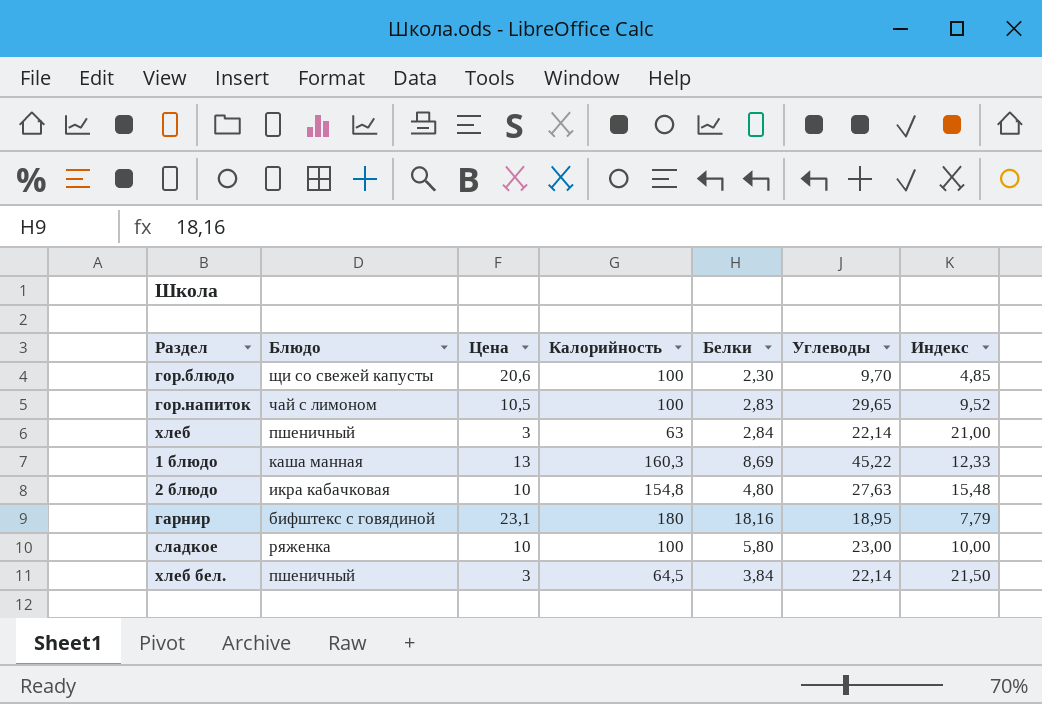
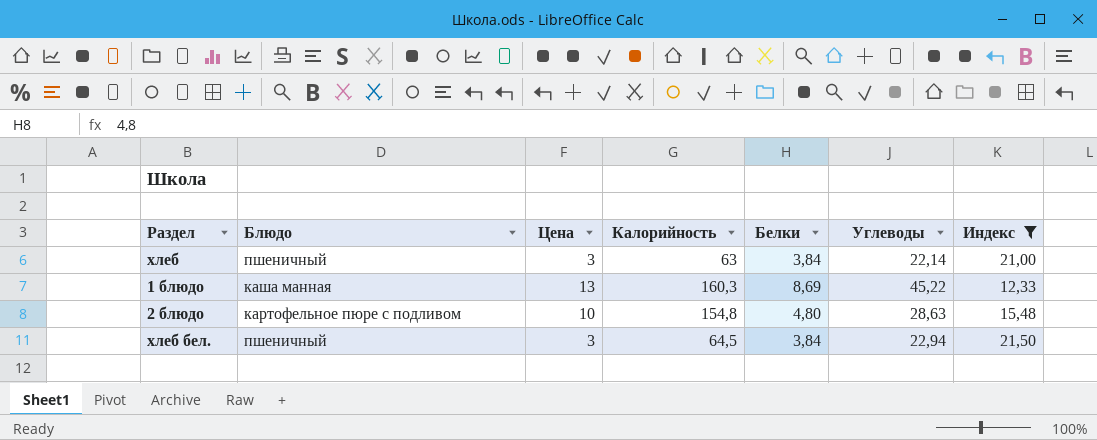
filter: none -> Индекс >= 12,33
хлеб | Белки: 2,84 -> 3,84
2 блюдо | Блюдо: икра кабачковая -> картофельное пюре с подливом
2 блюдо | Углеводы: 27,63 -> 28,63
хлеб бел. | Углеводы: 22,14 -> 22,94

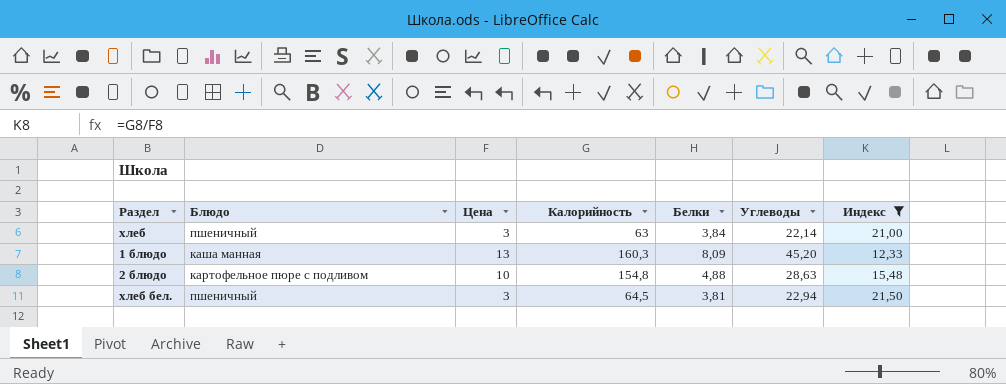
1 блюдо | Белки: 8,69 -> 8,09
1 блюдо | Углеводы: 45,22 -> 45,20
2 блюдо | Белки: 4,80 -> 4,88
хлеб бел. | Белки: 3,84 -> 3,81

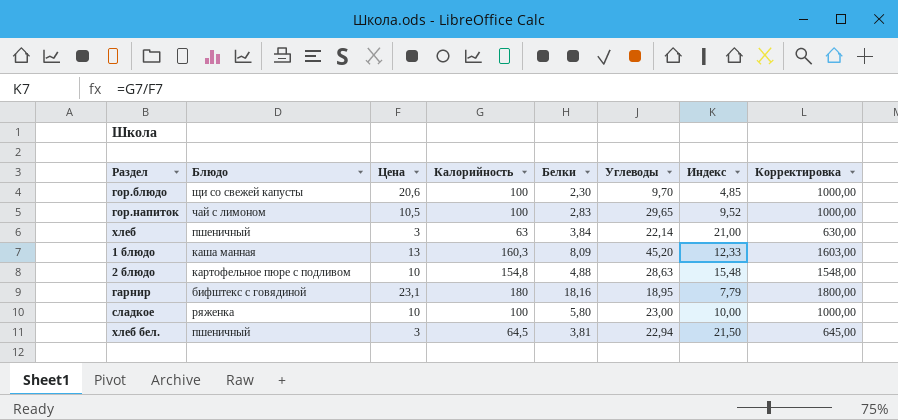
filter: Индекс >= 12,33 -> none
column Корректировка | formula: none -> [Калорийность] * 10

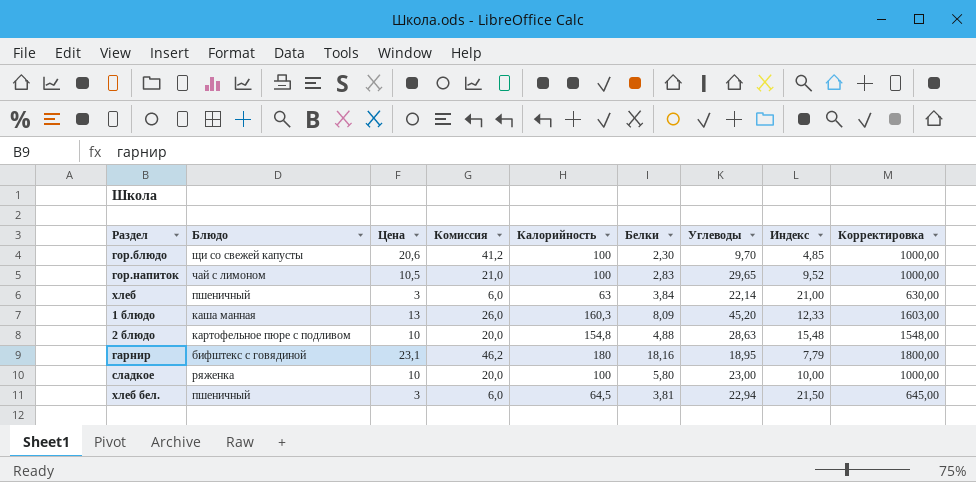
column Комиссия | formula: none -> [Цена] * 2

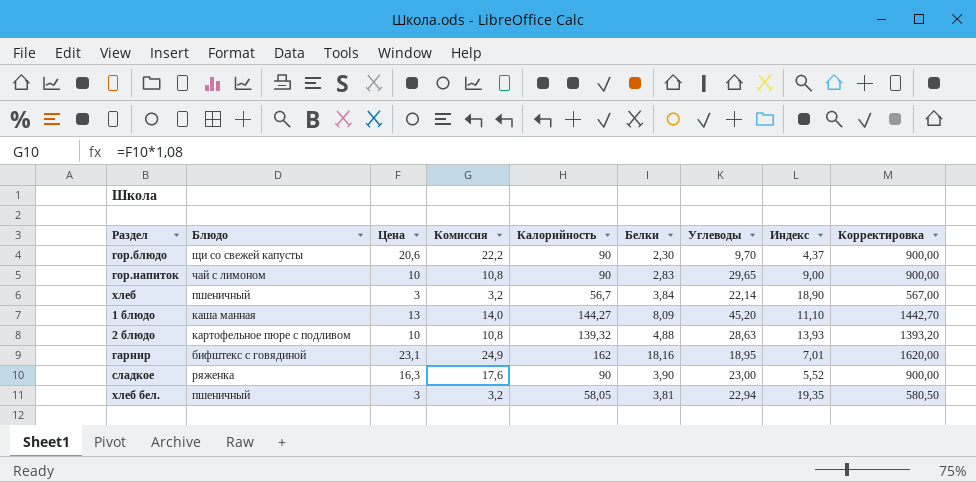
column Комиссия | formula: [Цена] * 2 -> [Цена] * 1,08
гор.блюдо | Калорийность: 100 -> 90
гор.блюдо | Индекс: 4,85 -> 4,37
гор.блюдо | Корректировка: 1000,00 -> 900,00
гор.напиток | Цена: 10,5 -> 10
гор.напиток | Калорийность: 100 -> 90
гор.напиток | Индекс: 9,52 -> 9,00
гор.напиток | Корректировка: 1000,00 -> 900,00
хлеб | Калорийность: 63 -> 56,7
хлеб | Индекс: 21,00 -> 18,90
хлеб | Корректировка: 630,00 -> 567,00
1 блюдо | Калорийность: 160,3 -> 144,27
1 блюдо | Индекс: 12,33 -> 11,10
1 блюдо | Корректировка: 1603,00 -> 1442,70
2 блюдо | Калорийность: 154,8 -> 139,32
2 блюдо | Индекс: 15,48 -> 13,93
2 блюдо | Корректировка: 1548,00 -> 1393,20
гарнир | Калорийность: 180 -> 162
гарнир | Индекс: 7,79 -> 7,01
гарнир | Корректировка: 1800,00 -> 1620,00
сладкое | Цена: 10 -> 16,3
сладкое | Калорийность: 100 -> 90
сладкое | Белки: 5,80 -> 3,90
сладкое | Индекс: 10,00 -> 5,52
сладкое | Корректировка: 1000,00 -> 900,00
хлеб бел. | Калорийность: 64,5 -> 58,05
хлеб бел. | Индекс: 21,50 -> 19,35
хлеб бел. | Корректировка: 645,00 -> 580,50

